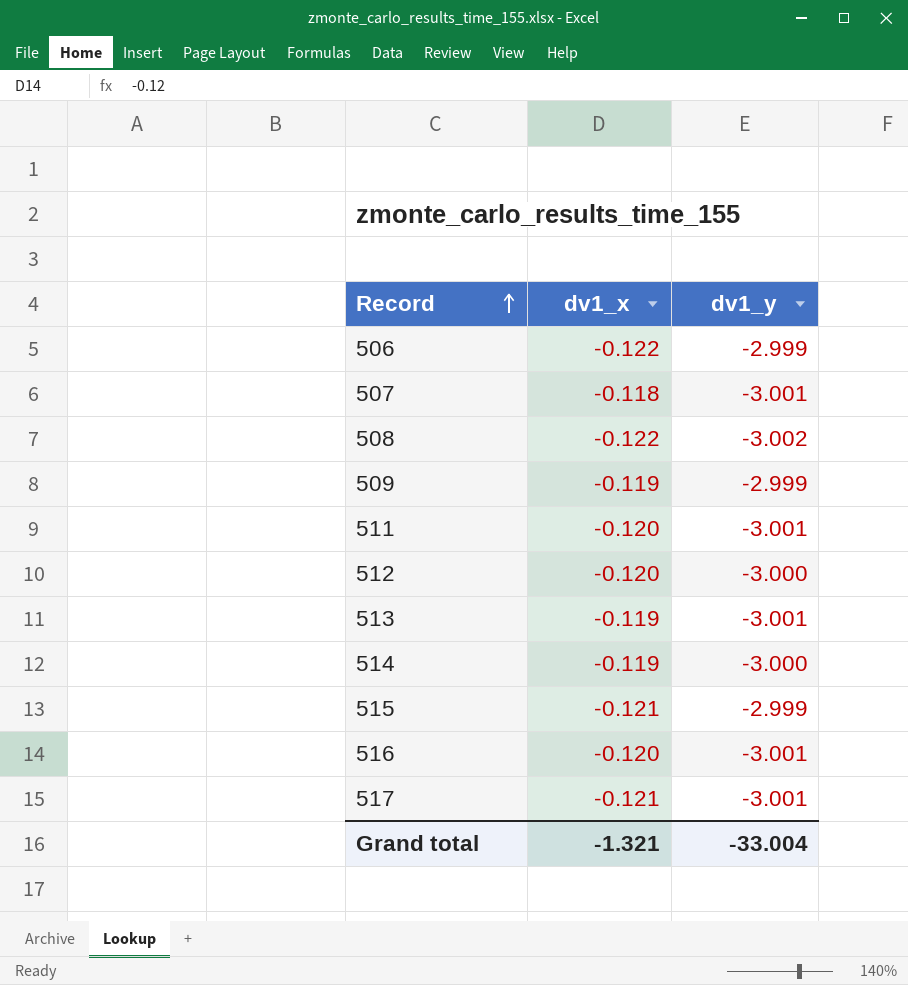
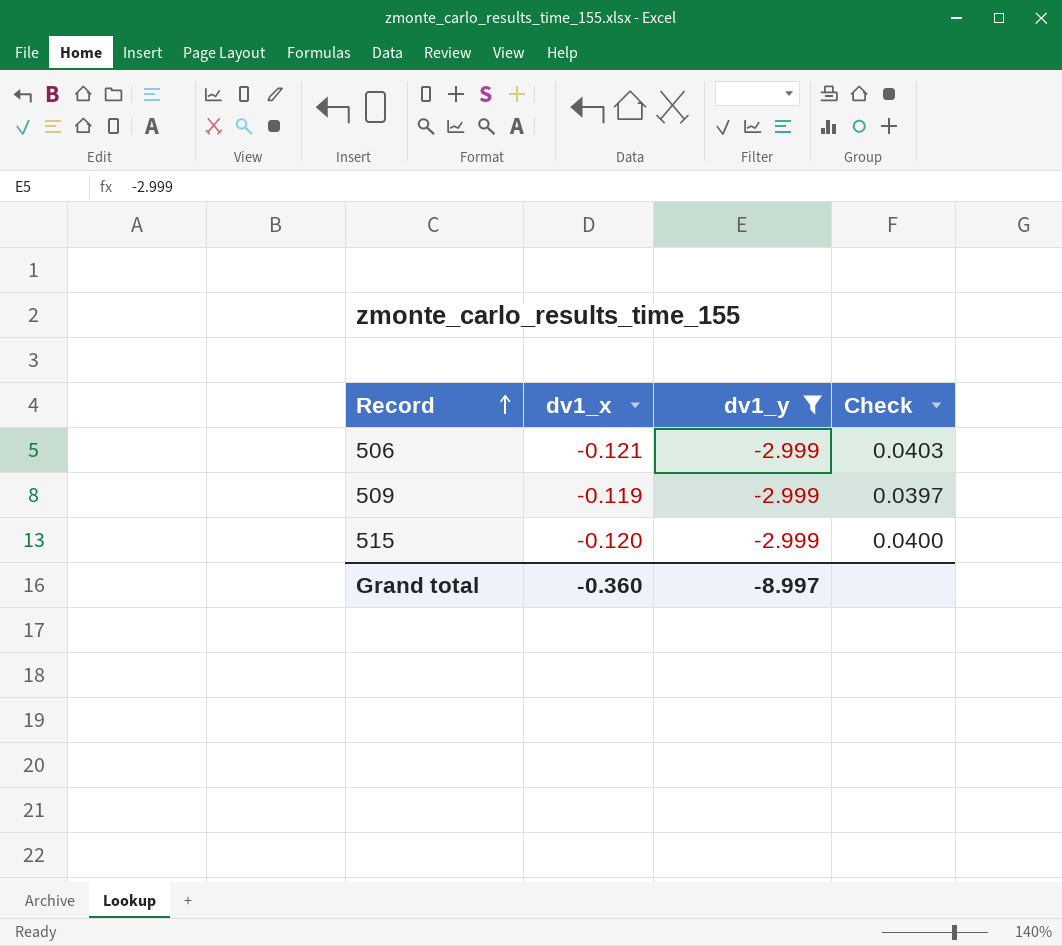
filter: none -> dv1_y = -2.999
column Check | formula: none -> [dv1_x] / [dv1_y]
506 | dv1_x: -0.122 -> -0.121
515 | dv1_x: -0.121 -> -0.120
Grand total | dv1_x: -1.321 -> -0.360
Grand total | dv1_y: -33.004 -> -8.997

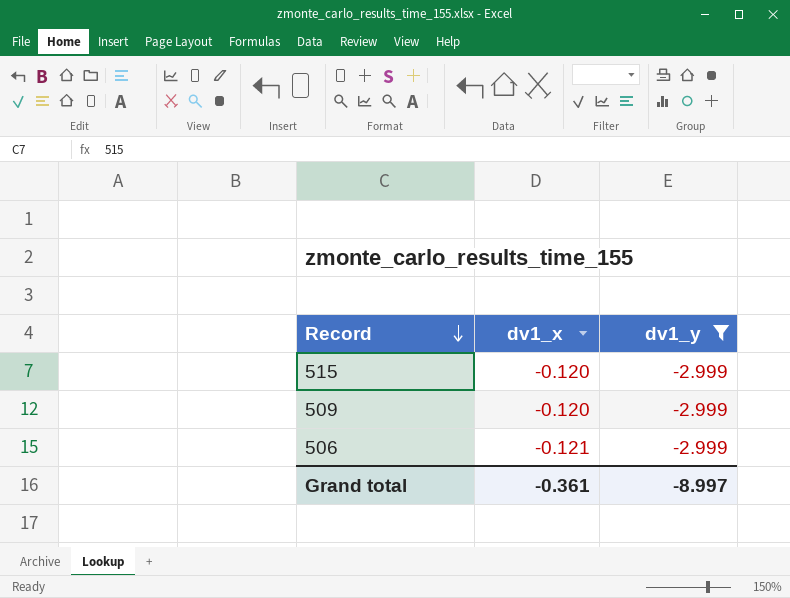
row order: Record ascending -> Record descending
column Check | formula: [dv1_x] / [dv1_y] -> none
509 | dv1_x: -0.119 -> -0.120
Grand total | dv1_x: -0.360 -> -0.361

